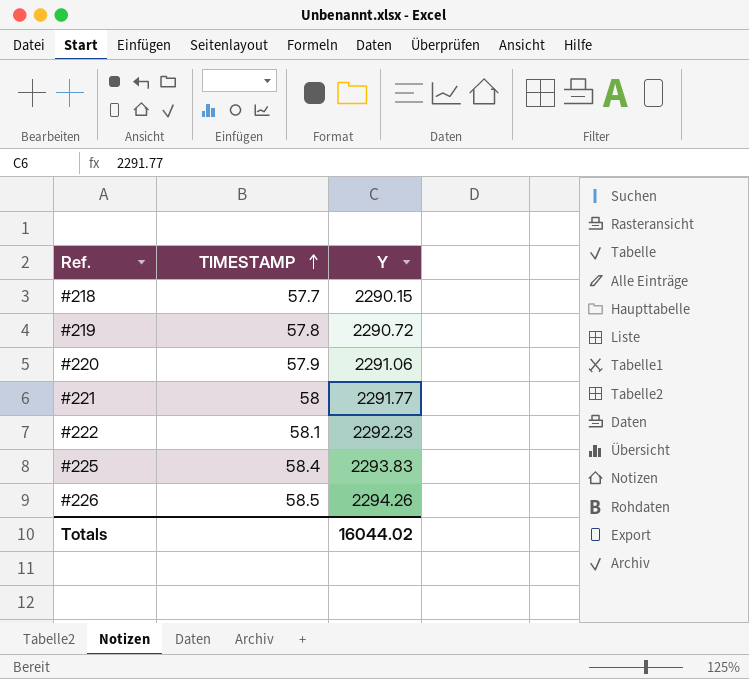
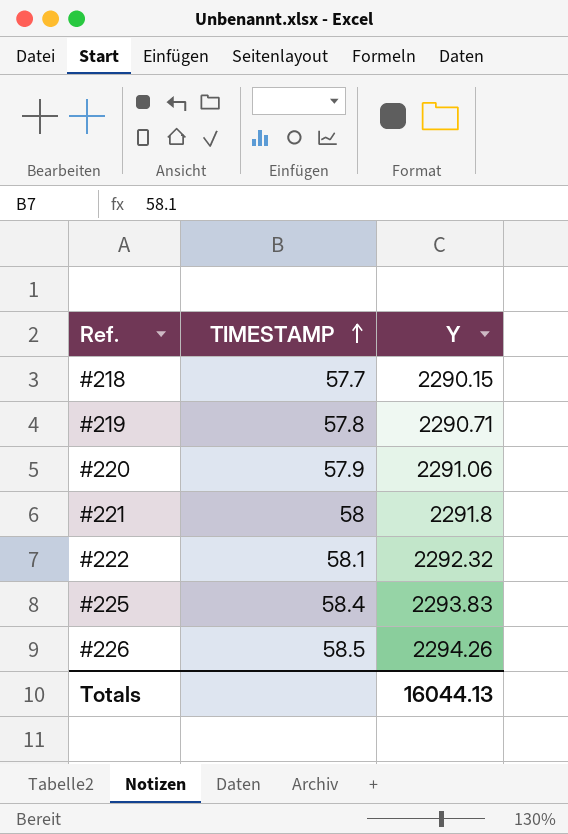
#219 | Y: 2290.72 -> 2290.71
#221 | Y: 2291.77 -> 2291.8
#222 | Y: 2292.23 -> 2292.32
Totals | Y: 16044.02 -> 16044.13

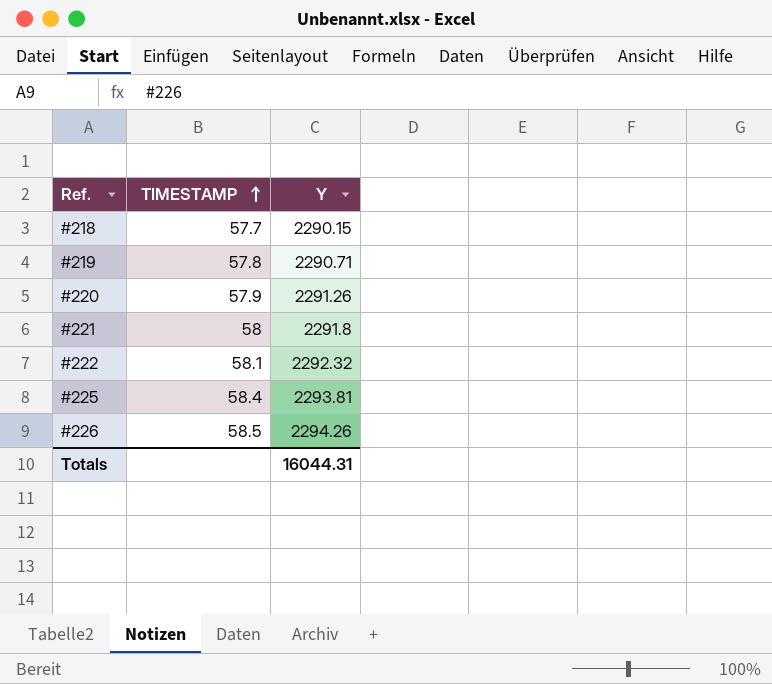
#220 | Y: 2291.06 -> 2291.26
#225 | Y: 2293.83 -> 2293.81
Totals | Y: 16044.13 -> 16044.31

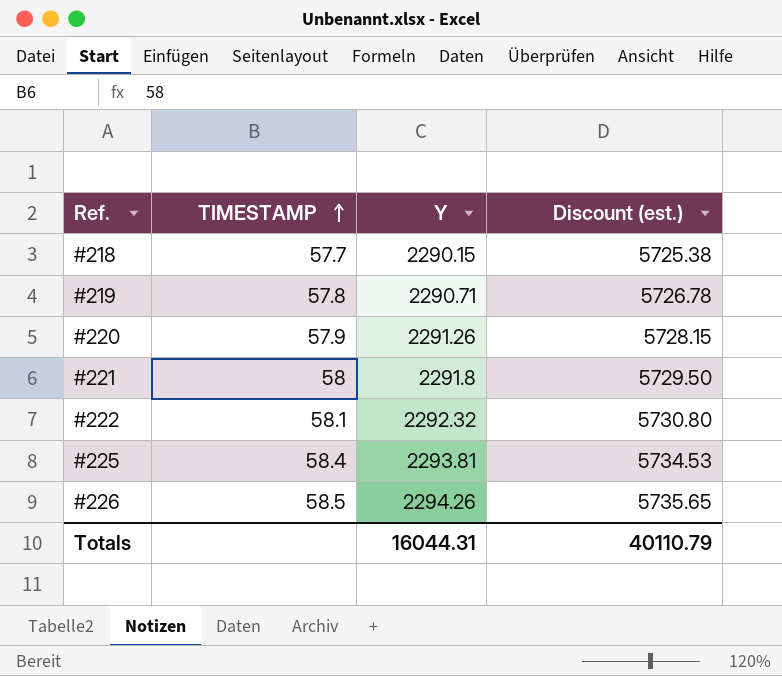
column Discount (est.) | formula: none -> [Y] * 2.5

